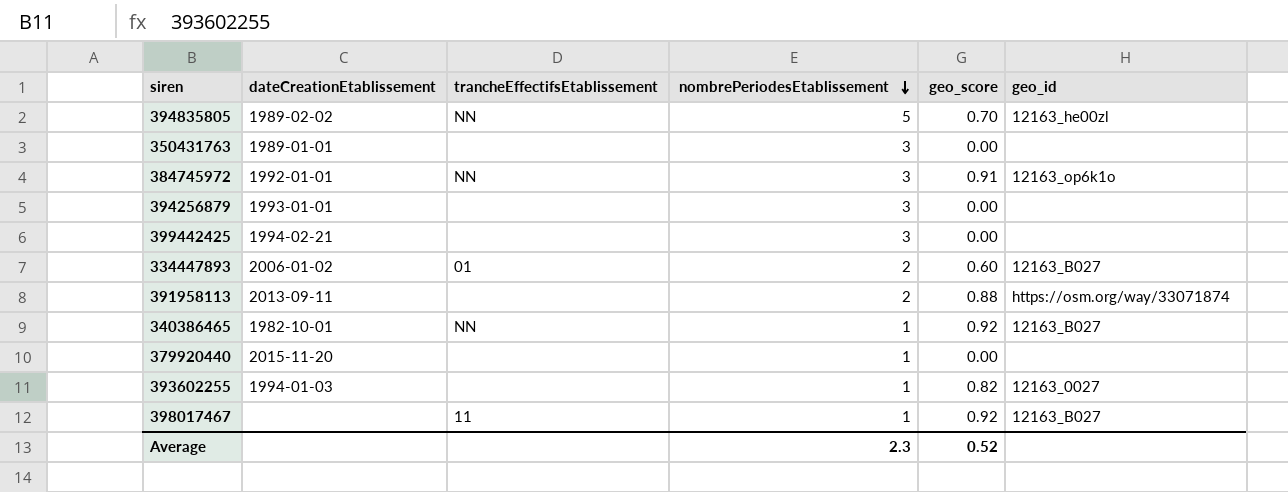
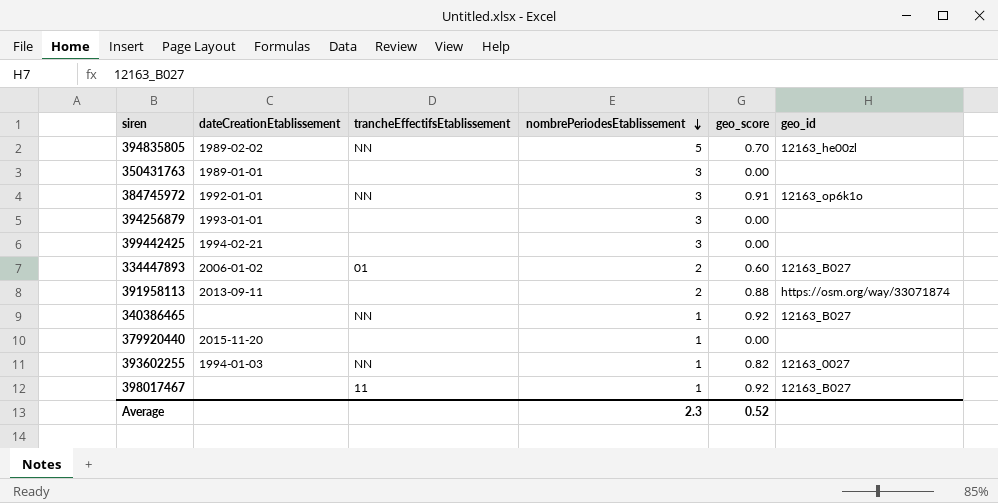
340386465 | dateCreationEtablissement: 1982-10-01 -> none
393602255 | trancheEffectifsEtablissement: none -> NN

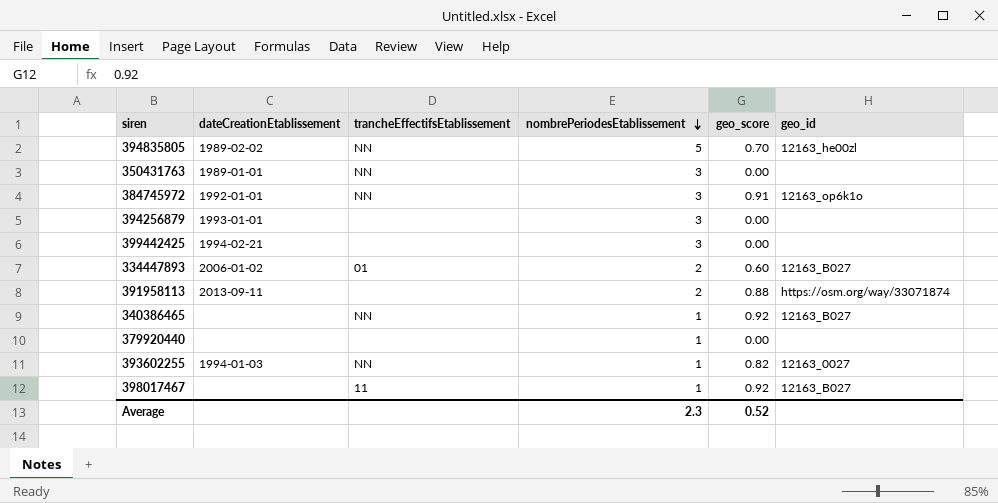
350431763 | trancheEffectifsEtablissement: none -> NN
379920440 | dateCreationEtablissement: 2015-11-20 -> none

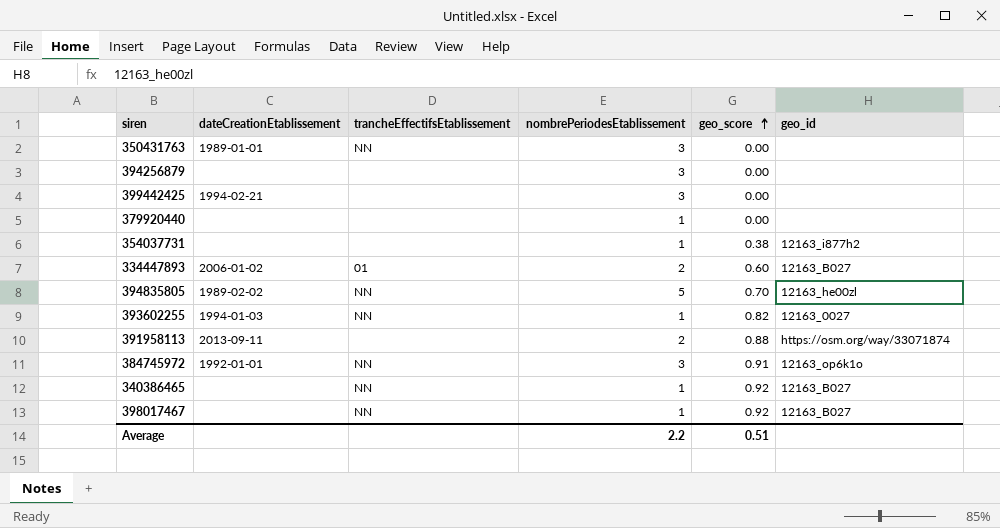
row order: nombrePeriodesEtablissement descending -> geo_score ascending
394256879 | dateCreationEtablissement: 1993-01-01 -> none
row 354037731: none -> none | none | 1 | 0.38 | 12163_i877h2
398017467 | trancheEffectifsEtablissement: 11 -> NN
Average | nombrePeriodesEtablissement: 2.3 -> 2.2
Average | geo_score: 0.52 -> 0.51

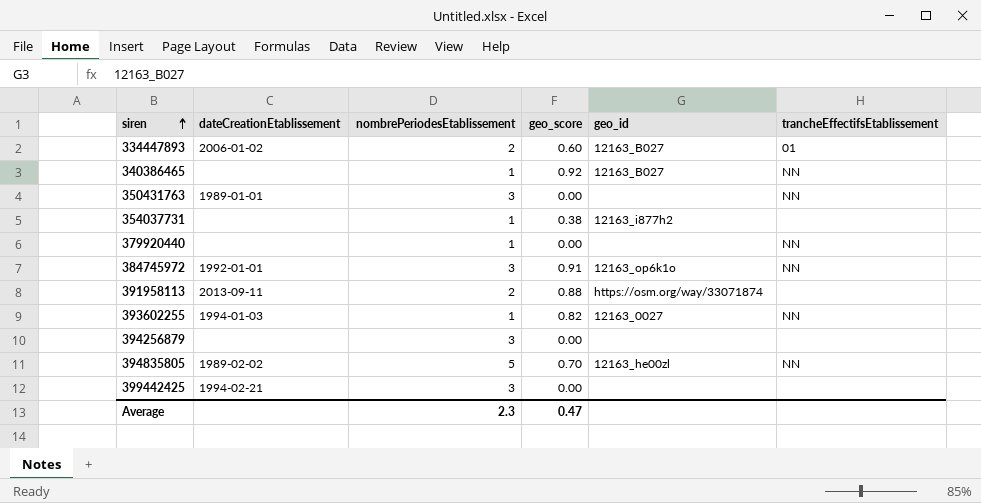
row order: geo_score ascending -> siren ascending
column trancheEffectifsEtablissement | position: 3 -> 6
row 398017467: none | NN | 1 | 0.92 | 12163_B027 -> none
379920440 | trancheEffectifsEtablissement: none -> NN
Average | nombrePeriodesEtablissement: 2.2 -> 2.3
Average | geo_score: 0.51 -> 0.47

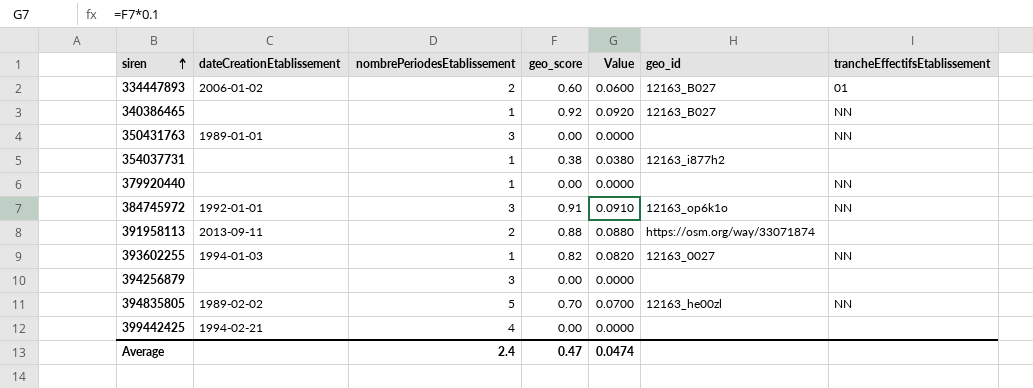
column Value | formula: none -> [geo_score] * 0.1
399442425 | nombrePeriodesEtablissement: 3 -> 4
Average | nombrePeriodesEtablissement: 2.3 -> 2.4

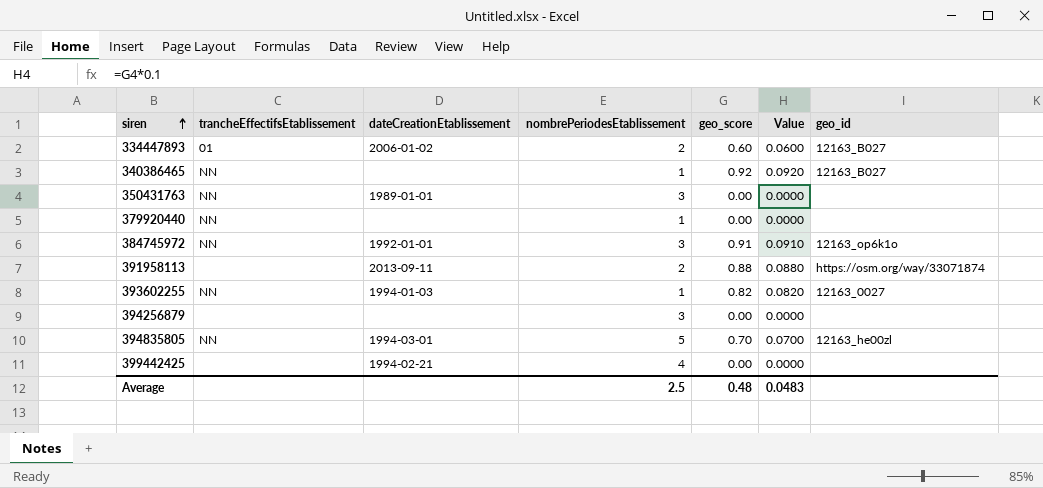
column trancheEffectifsEtablissement | position: 7 -> 2
row 354037731: none | 1 | 0.38 | 0.0380 | 12163_i877h2 | none -> none
394835805 | dateCreationEtablissement: 1989-02-02 -> 1994-03-01
Average | nombrePeriodesEtablissement: 2.4 -> 2.5
Average | geo_score: 0.47 -> 0.48
Average | Value: 0.0474 -> 0.0483

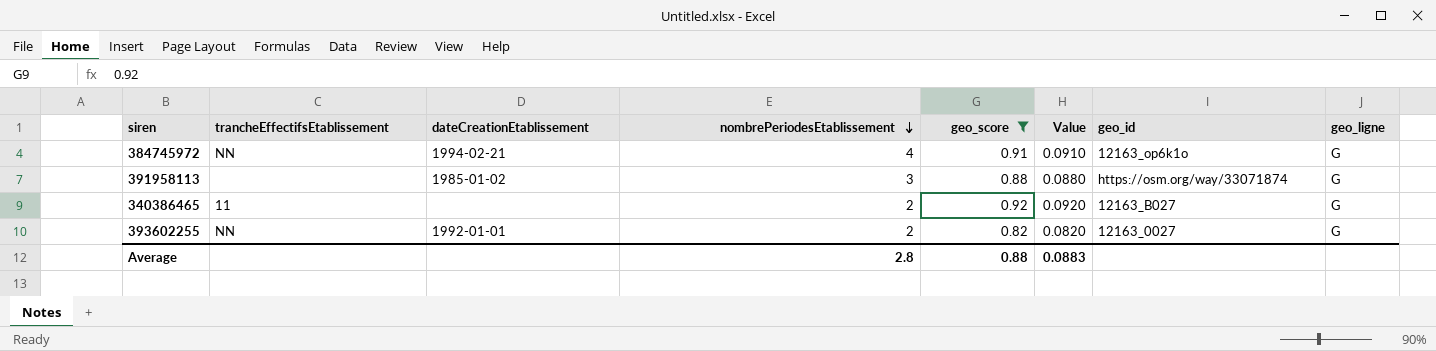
filter: none -> geo_score >= 0.82
row order: siren ascending -> nombrePeriodesEtablissement descending
column geo_ligne | position: none -> 8
384745972 | dateCreationEtablissement: 1992-01-01 -> 1994-02-21
384745972 | nombrePeriodesEtablissement: 3 -> 4
391958113 | dateCreationEtablissement: 2013-09-11 -> 1985-01-02
391958113 | nombrePeriodesEtablissement: 2 -> 3
340386465 | trancheEffectifsEtablissement: NN -> 11
340386465 | nombrePeriodesEtablissement: 1 -> 2
393602255 | dateCreationEtablissement: 1994-01-03 -> 1992-01-01
393602255 | nombrePeriodesEtablissement: 1 -> 2
Average | nombrePeriodesEtablissement: 2.5 -> 2.8
Average | geo_score: 0.48 -> 0.88
Average | Value: 0.0483 -> 0.0883

